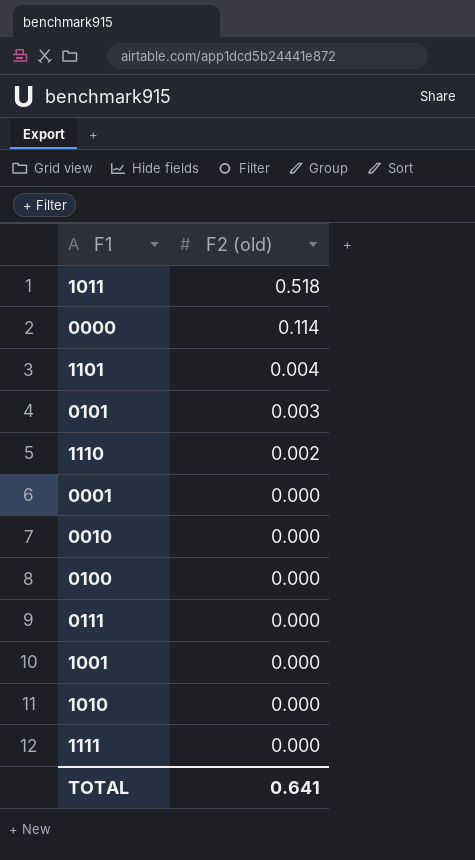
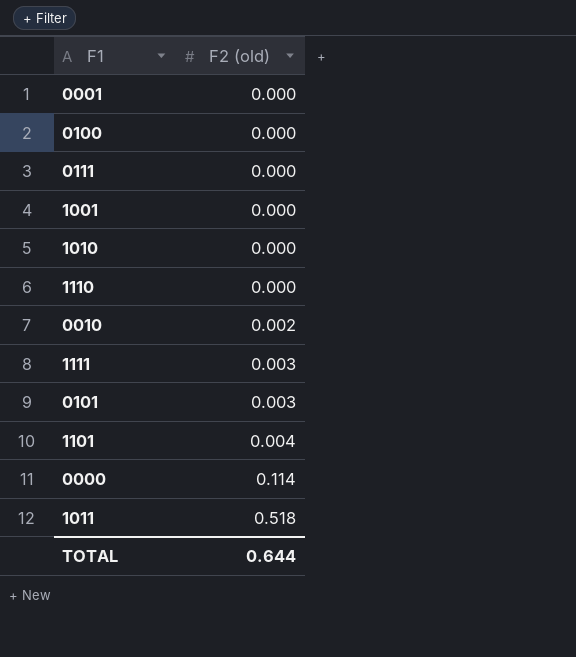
row order: F2 (old) descending -> F2 (old) ascending
1110 | F2 (old): 0.002 -> 0.000
0010 | F2 (old): 0.000 -> 0.002
1111 | F2 (old): 0.000 -> 0.003
TOTAL | F2 (old): 0.641 -> 0.644

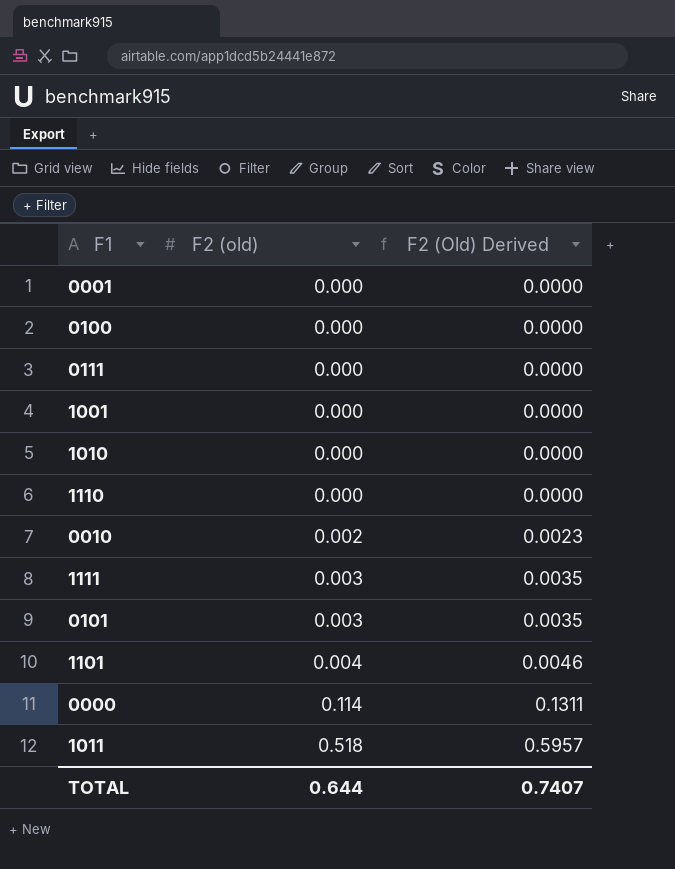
column F2 (Old) Derived | formula: none -> [F2 (old)] * 1.15

